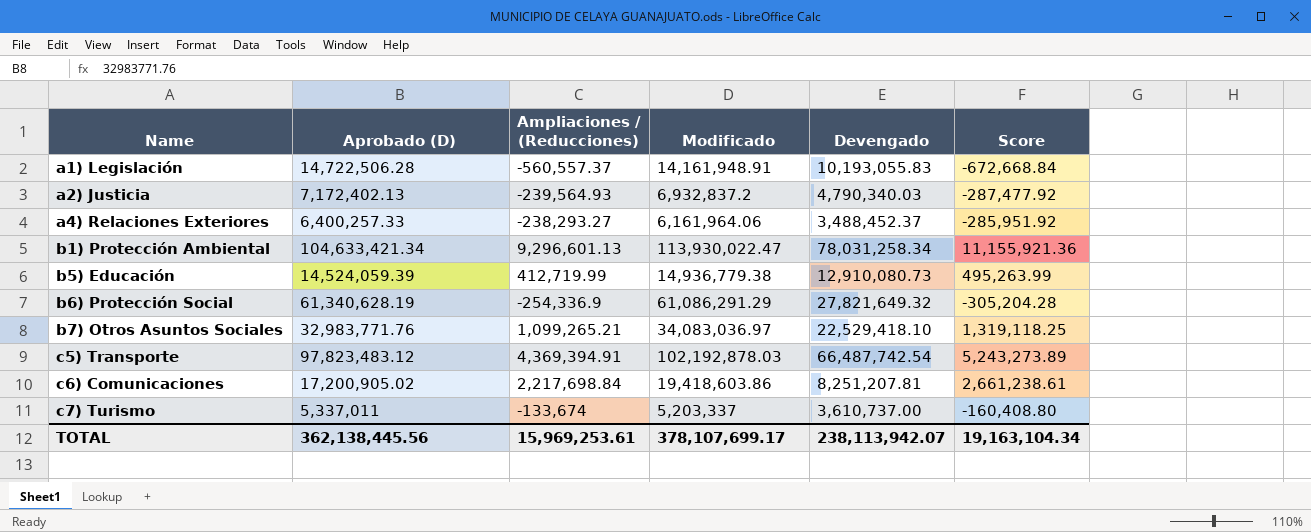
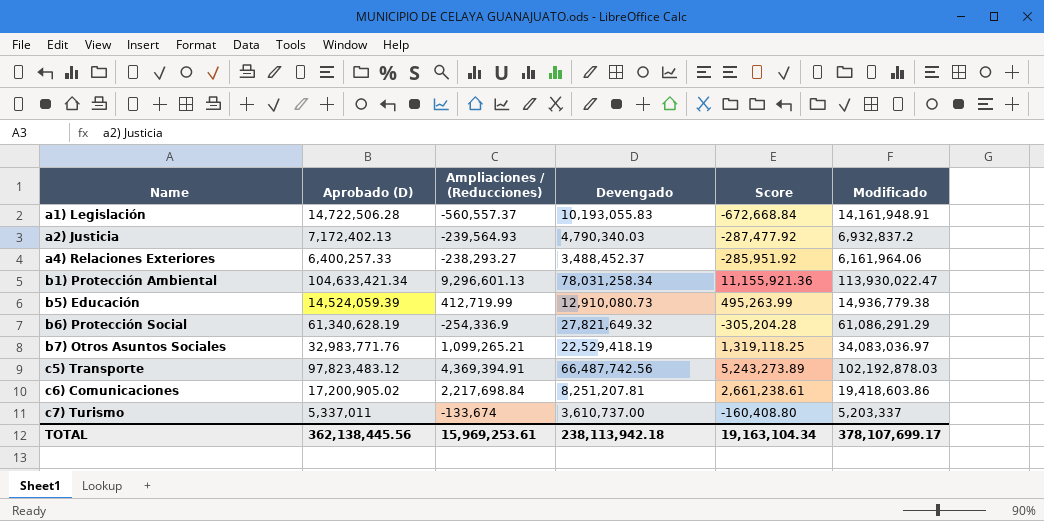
column Modificado | position: 4 -> 6
b7) Otros Asuntos Sociales | Devengado: 22,529,418.10 -> 22,529,418.19
c5) Transporte | Devengado: 66,487,742.54 -> 66,487,742.56
TOTAL | Devengado: 238,113,942.07 -> 238,113,942.18

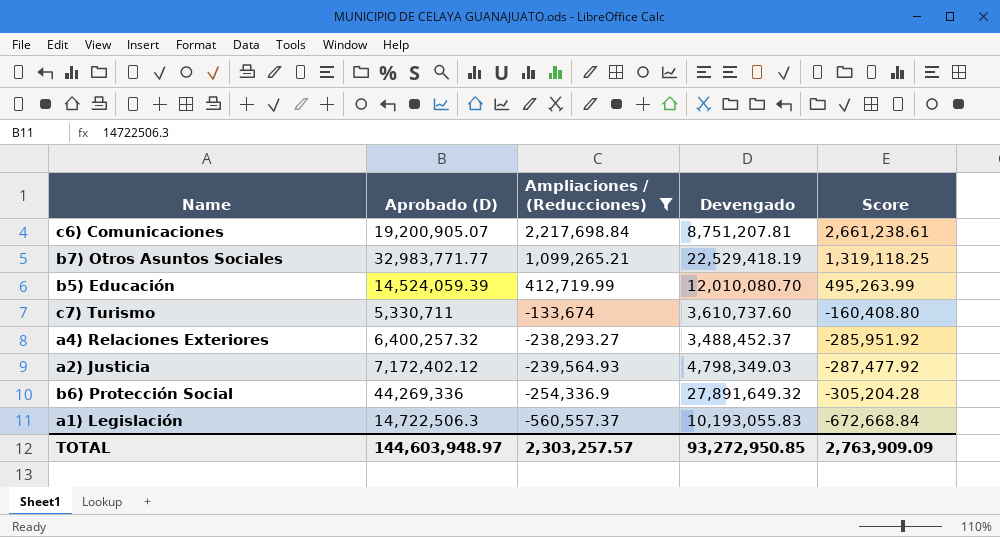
filter: none -> Ampliaciones / (Reducciones) <= 2,217,698.84
row order: Name ascending -> Ampliaciones / (Reducciones) descending
column Modificado | formula: [Aprobado (D)] + [Ampliaciones / (Reducciones)] -> none
c6) Comunicaciones | Aprobado (D): 17,200,905.02 -> 19,200,905.07
c6) Comunicaciones | Devengado: 8,251,207.81 -> 8,751,207.81
b7) Otros Asuntos Sociales | Aprobado (D): 32,983,771.76 -> 32,983,771.77
b5) Educación | Devengado: 12,910,080.73 -> 12,010,080.70
c7) Turismo | Aprobado (D): 5,337,011 -> 5,330,711
c7) Turismo | Devengado: 3,610,737.00 -> 3,610,737.60
a4) Relaciones Exteriores | Aprobado (D): 6,400,257.33 -> 6,400,257.32
a2) Justicia | Aprobado (D): 7,172,402.13 -> 7,172,402.12
a2) Justicia | Devengado: 4,790,340.03 -> 4,798,349.03
b6) Protección Social | Aprobado (D): 61,340,628.19 -> 44,269,336
b6) Protección Social | Devengado: 27,821,649.32 -> 27,891,649.32
a1) Legislación | Aprobado (D): 14,722,506.28 -> 14,722,506.3
TOTAL | Aprobado (D): 362,138,445.56 -> 144,603,948.97
TOTAL | Ampliaciones / (Reducciones): 15,969,253.61 -> 2,303,257.57
TOTAL | Devengado: 238,113,942.18 -> 93,272,950.85
TOTAL | Score: 19,163,104.34 -> 2,763,909.09

